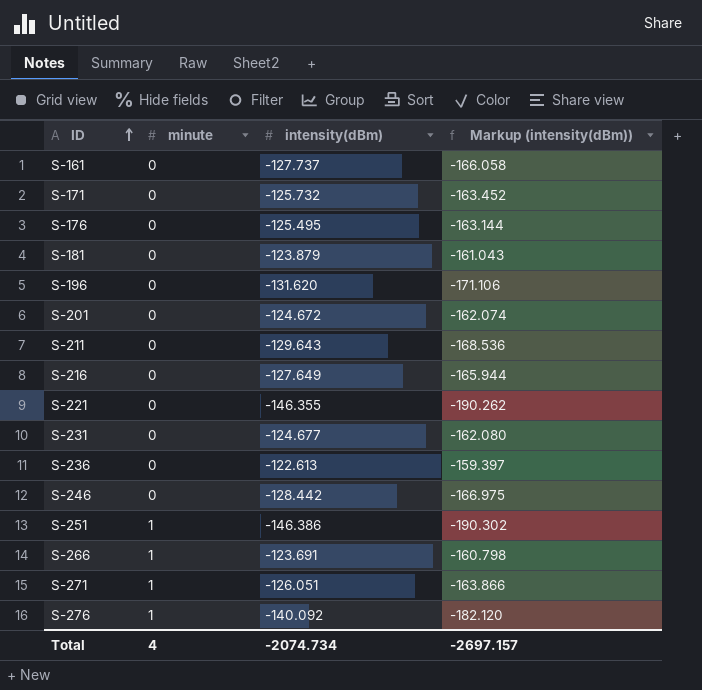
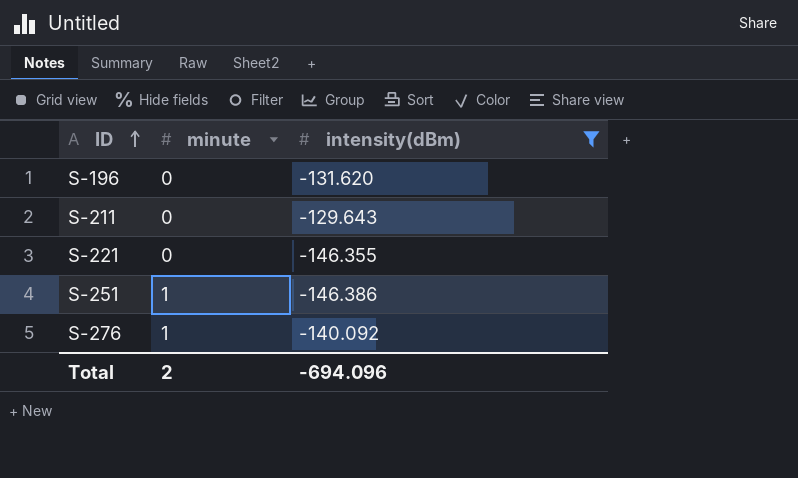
filter: none -> intensity(dBm) <= -129.643
column Markup (intensity(dBm)) | formula: [intensity(dBm)] * 1.3 -> none
Total | minute: 4 -> 2
Total | intensity(dBm): -2074.734 -> -694.096

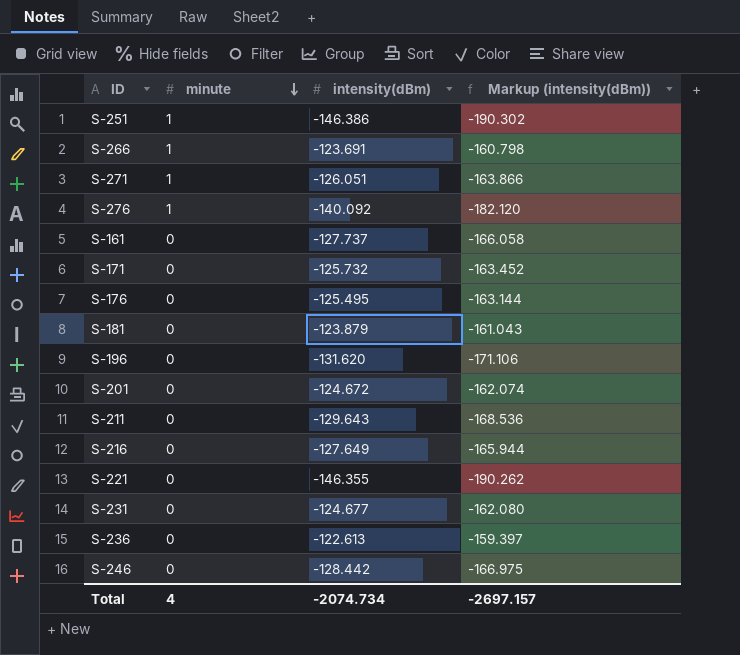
filter: intensity(dBm) <= -129.643 -> none
row order: ID ascending -> minute descending
column Markup (intensity(dBm)) | formula: none -> [intensity(dBm)] * 1.3
Total | minute: 2 -> 4
Total | intensity(dBm): -694.096 -> -2074.734

